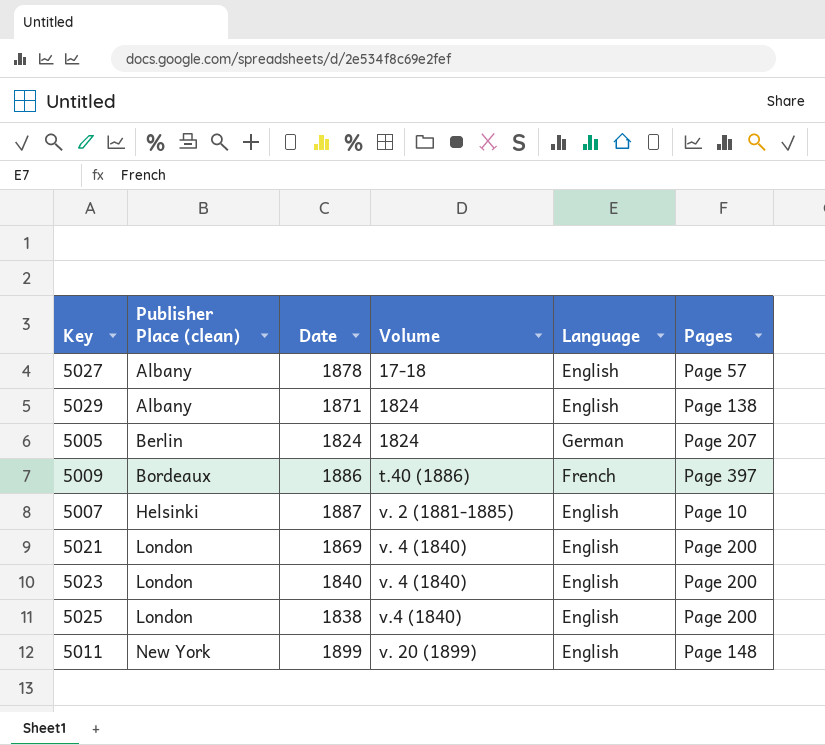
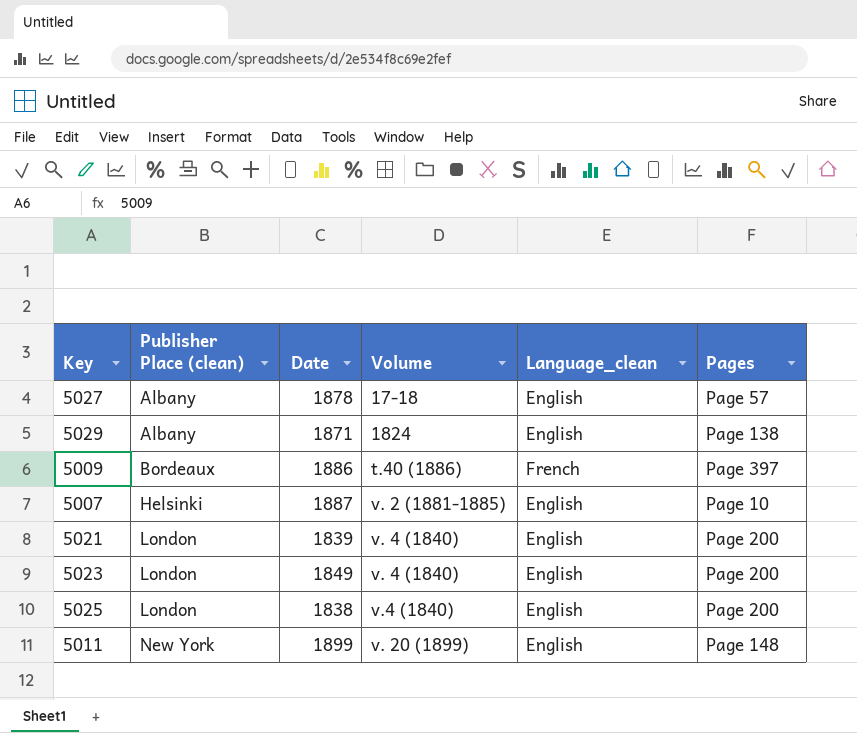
column name: Language -> Language_clean
row 5005: Berlin | 1824 | 1824 | German | Page 207 -> none
5021 | Date: 1869 -> 1839
5023 | Date: 1840 -> 1849

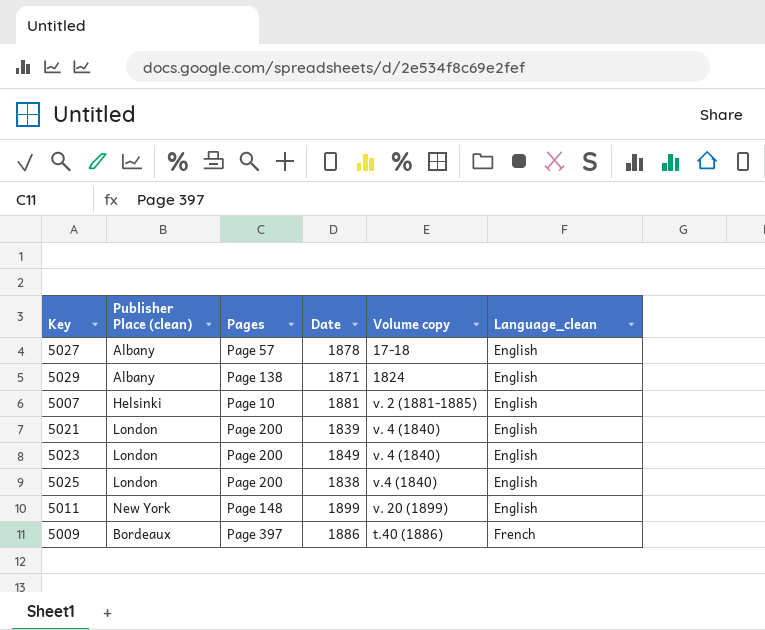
row order: Publisher Place (clean) ascending -> Language_clean ascending
column Pages | position: 6 -> 3
column name: Volume -> Volume copy
5007 | Date: 1887 -> 1881

